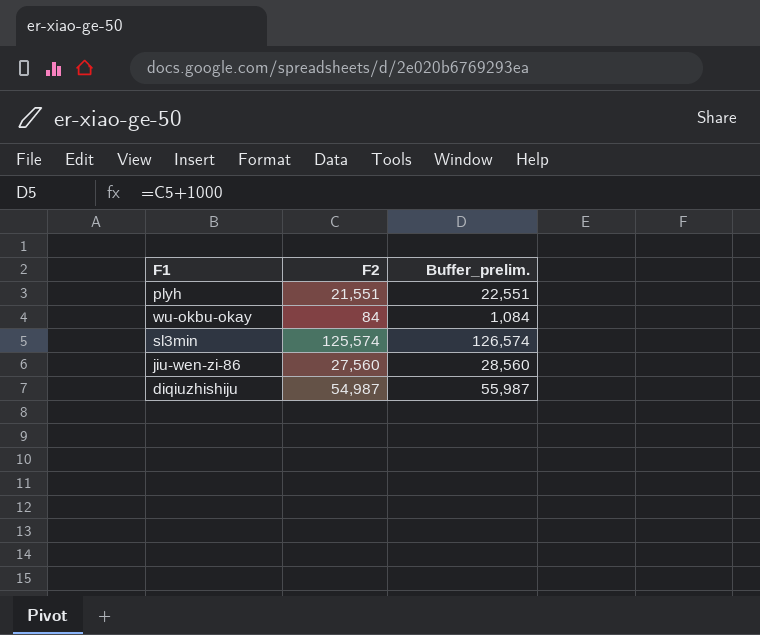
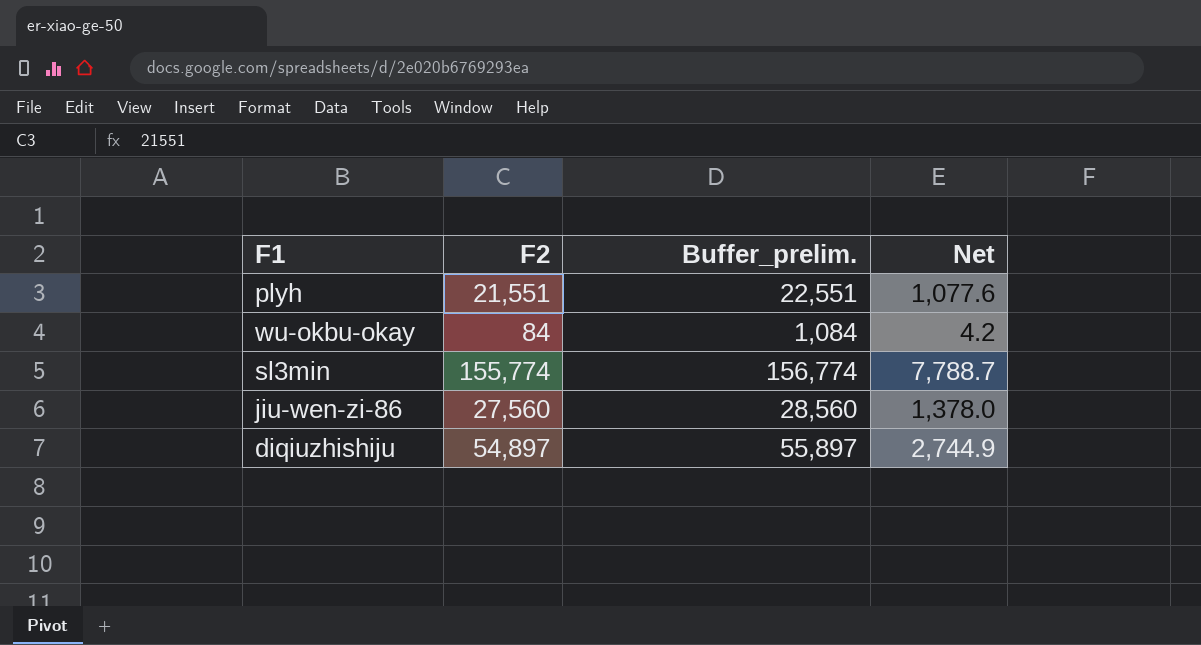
column Net | formula: none -> [F2] * 0.05
sl3min | F2: 125,574 -> 155,774
sl3min | Buffer_prelim.: 126,574 -> 156,774
diqiuzhishiju | F2: 54,987 -> 54,897
diqiuzhishiju | Buffer_prelim.: 55,987 -> 55,897

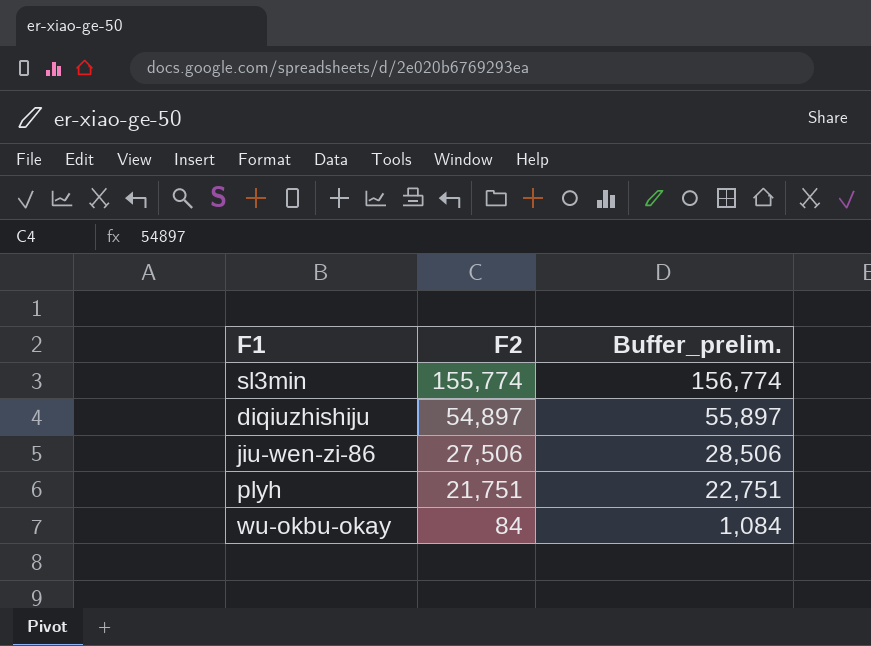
row order: none -> F2 descending
column Net | formula: [F2] * 0.05 -> none
jiu-wen-zi-86 | F2: 27,560 -> 27,506
jiu-wen-zi-86 | Buffer_prelim.: 28,560 -> 28,506
plyh | F2: 21,551 -> 21,751
plyh | Buffer_prelim.: 22,551 -> 22,751

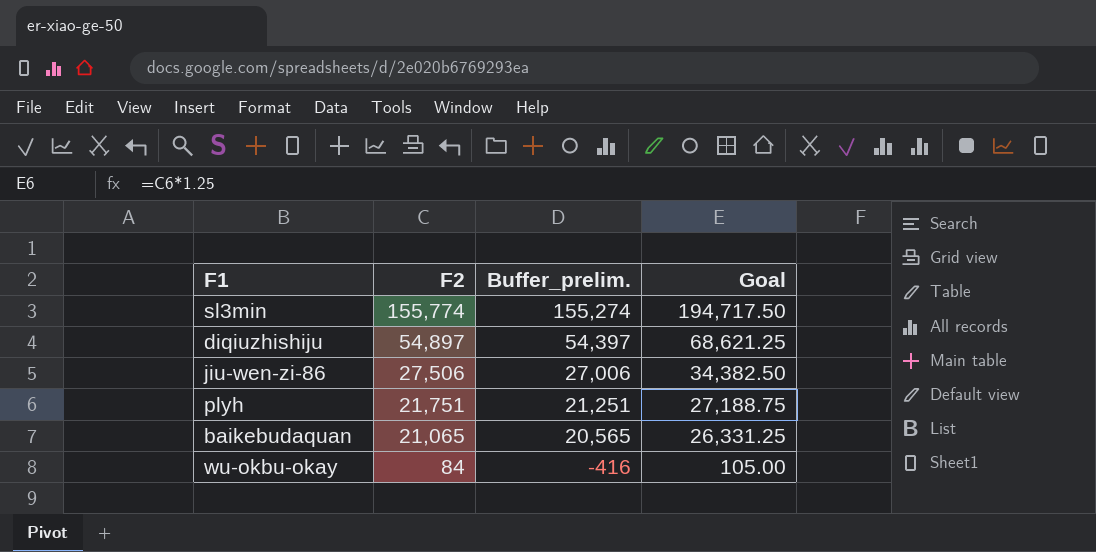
column Buffer_prelim. | formula: [F2] + 1000 -> [F2] - 500
column Goal | formula: none -> [F2] * 1.25
row baikebudaquan: none -> 21,065 | 20,565 | 26,331.25

